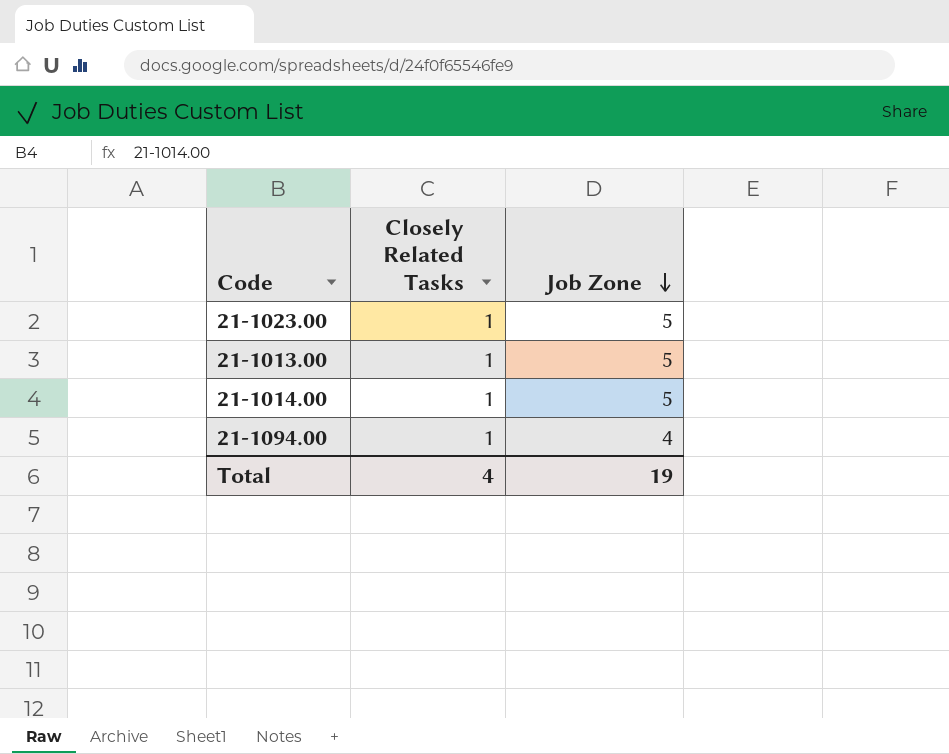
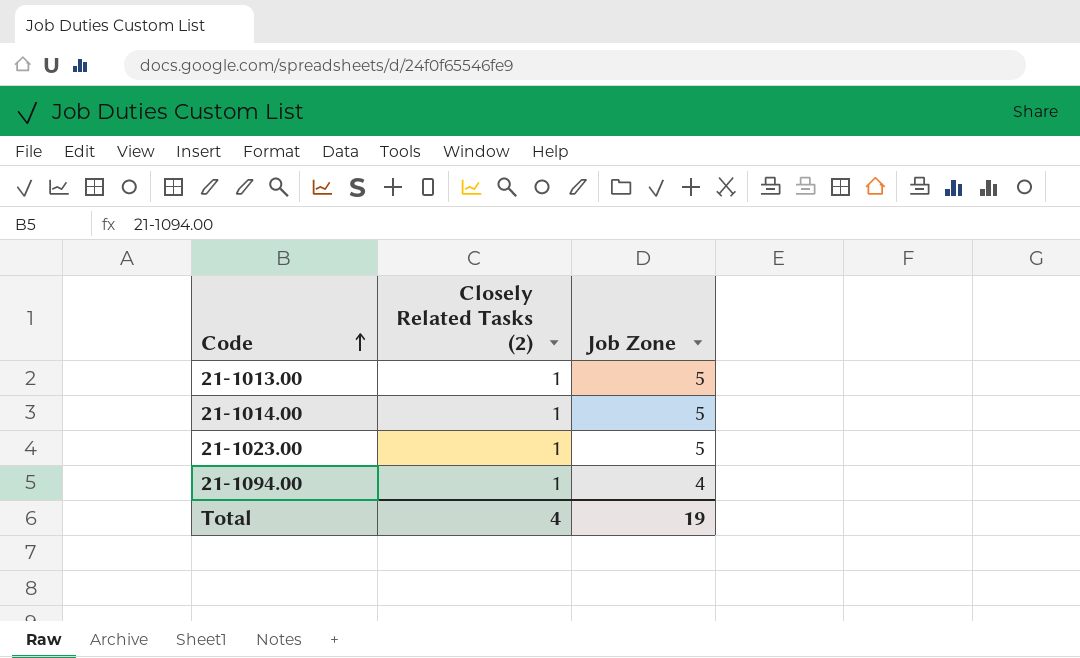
row order: Job Zone descending -> Code ascending
column name: Closely Related Tasks -> Closely Related Tasks (2)

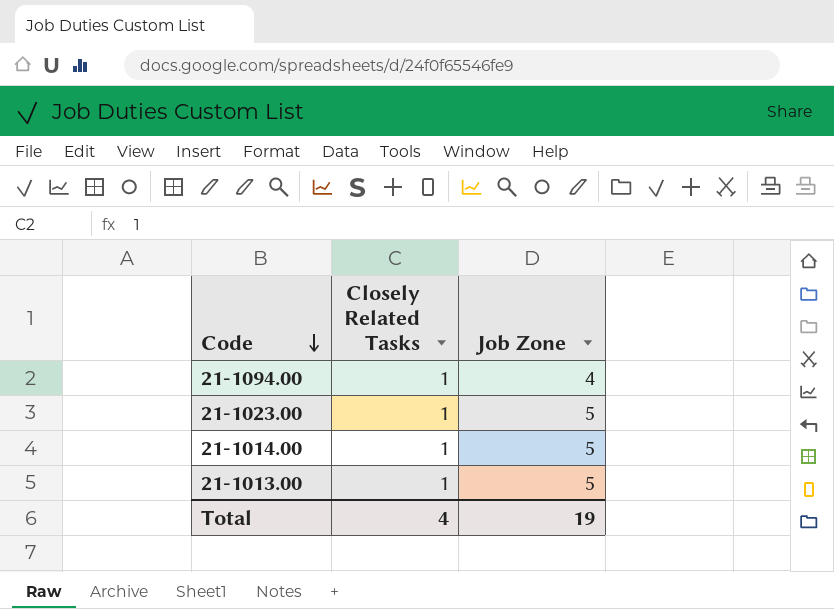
row order: Code ascending -> Code descending
column name: Closely Related Tasks (2) -> Closely Related Tasks

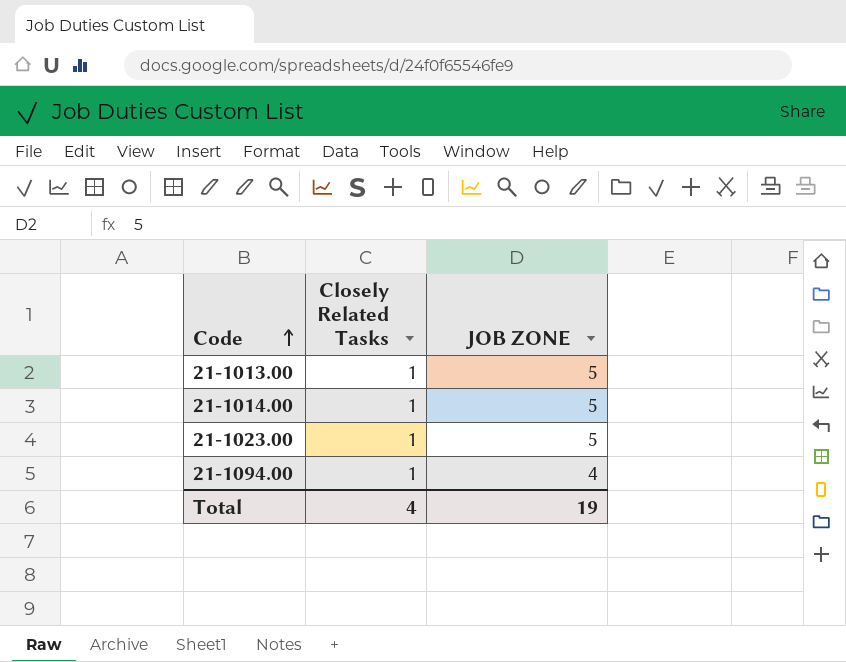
row order: Code descending -> Code ascending
column name: Job Zone -> JOB ZONE

